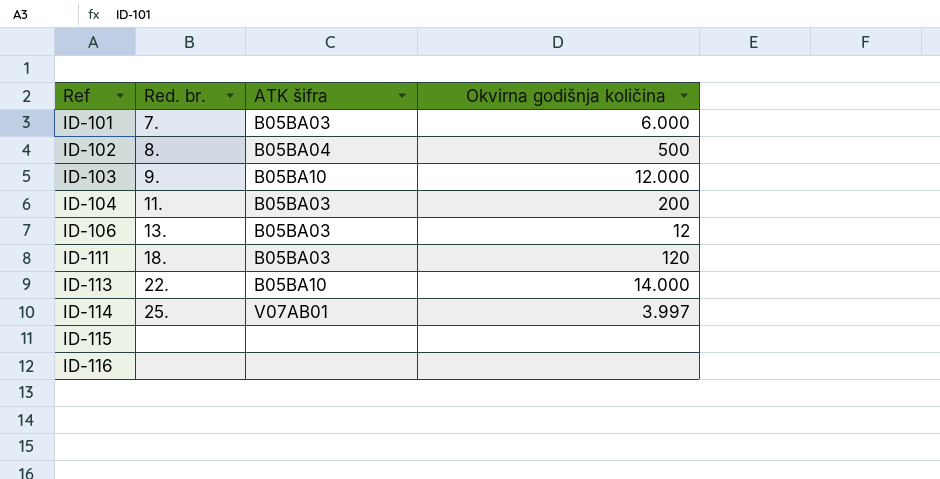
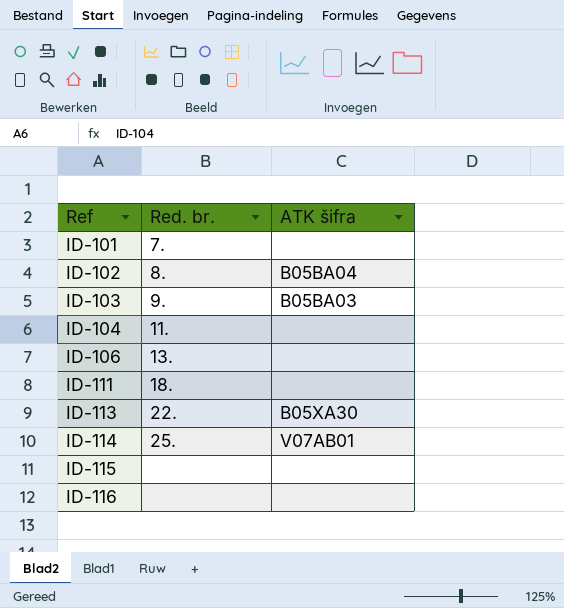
column Okvirna godišnja količina | position: 4 -> none
ID-101 | ATK šifra: B05BA03 -> none
ID-103 | ATK šifra: B05BA10 -> B05BA03
ID-104 | ATK šifra: B05BA03 -> none
ID-106 | ATK šifra: B05BA03 -> none
ID-111 | ATK šifra: B05BA03 -> none
ID-113 | ATK šifra: B05BA10 -> B05XA30

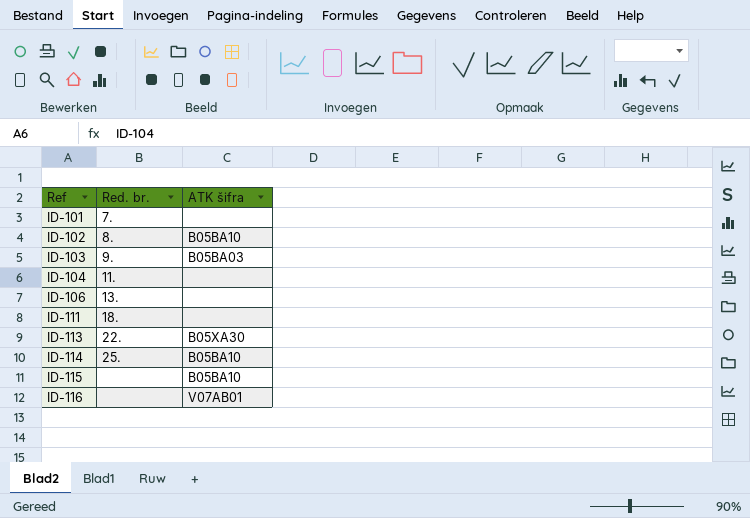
ID-102 | ATK šifra: B05BA04 -> B05BA10
ID-114 | ATK šifra: V07AB01 -> B05BA10
ID-115 | ATK šifra: none -> B05BA10
ID-116 | ATK šifra: none -> V07AB01

